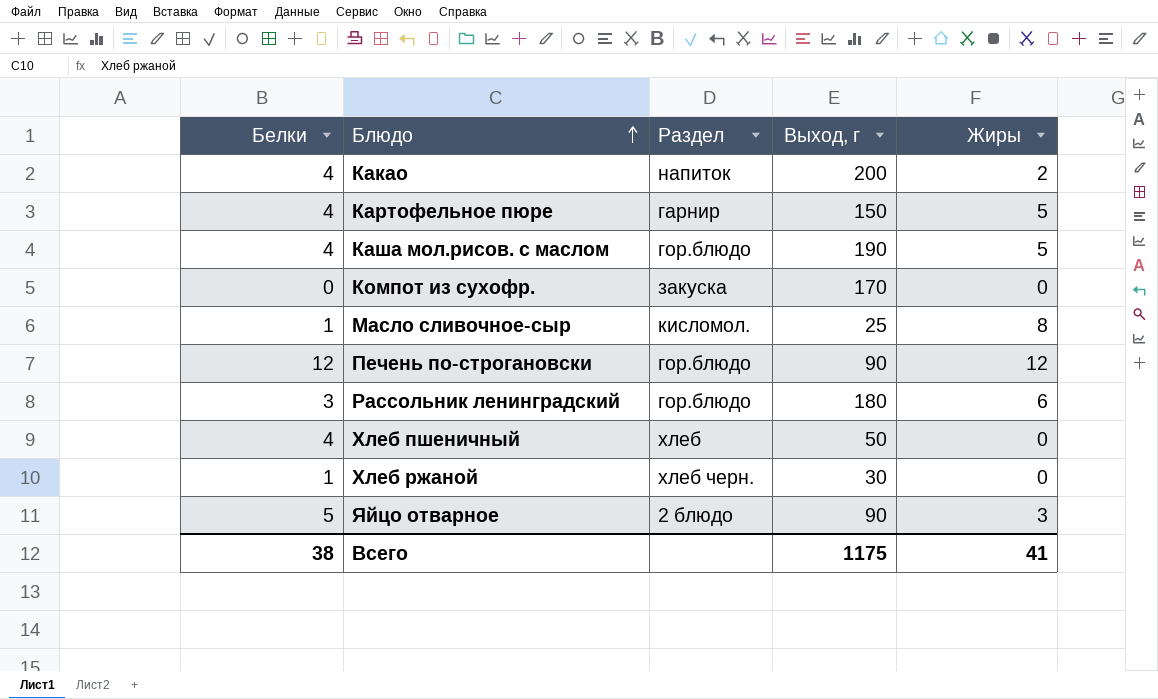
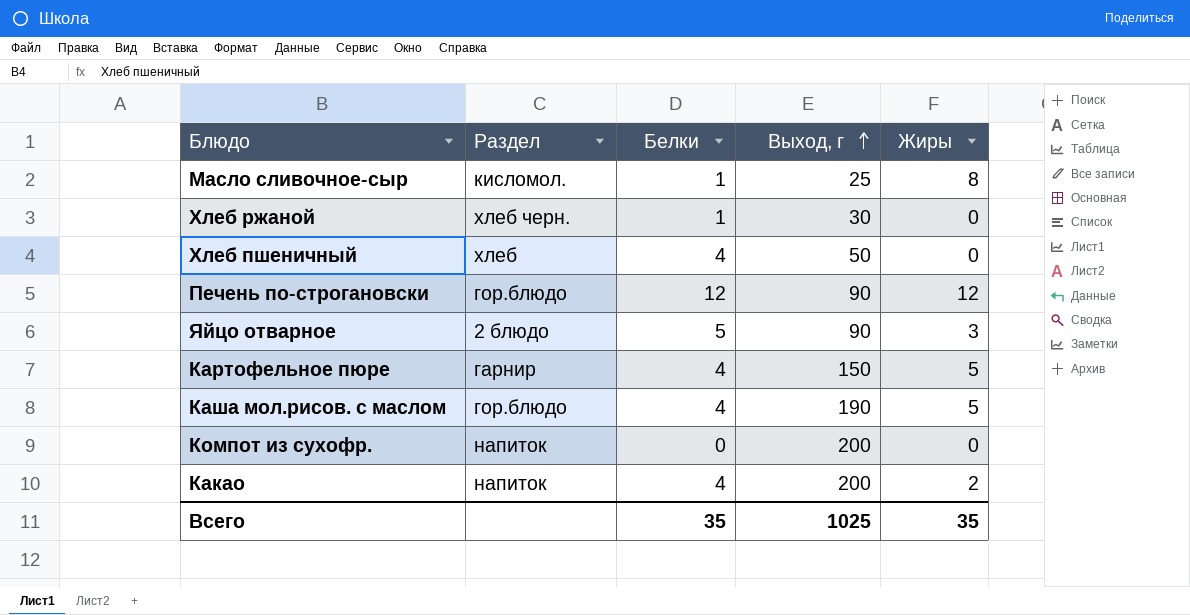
row order: Блюдо ascending -> Выход, г ascending
column Белки | position: 1 -> 3
row Рассольник ленинградский: 3 | гор.блюдо | 180 | 6 -> none
Компот из сухофр. | Раздел: закуска -> напиток
Компот из сухофр. | Выход, г: 170 -> 200
Всего | Белки: 38 -> 35
Всего | Выход, г: 1175 -> 1025
Всего | Жиры: 41 -> 35

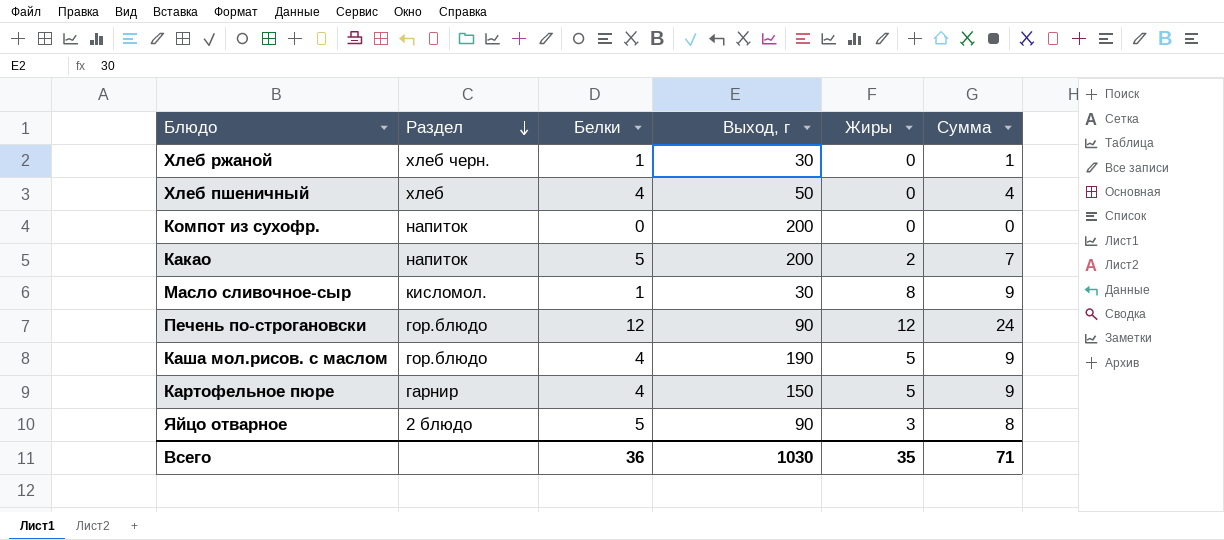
row order: Выход, г ascending -> Раздел descending
column Сумма | formula: none -> [Белки] + [Жиры]
Какао | Белки: 4 -> 5
Масло сливочное-сыр | Выход, г: 25 -> 30
Всего | Белки: 35 -> 36
Всего | Выход, г: 1025 -> 1030

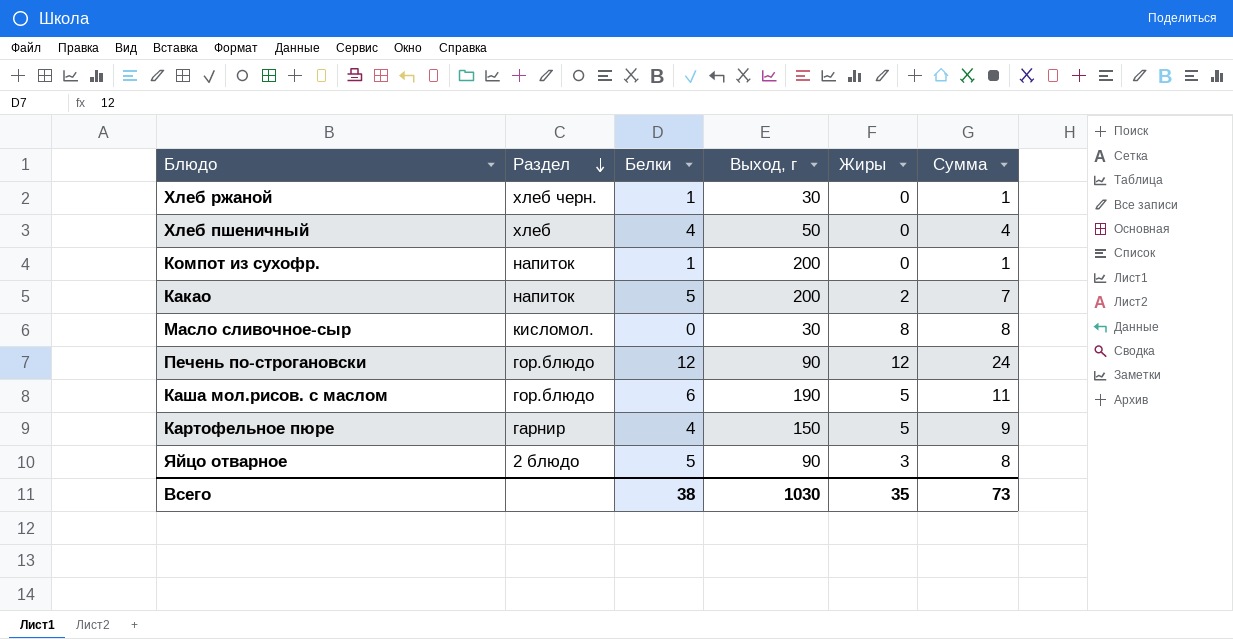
Компот из сухофр. | Белки: 0 -> 1
Компот из сухофр. | Сумма: 0 -> 1
Масло сливочное-сыр | Белки: 1 -> 0
Масло сливочное-сыр | Сумма: 9 -> 8
Каша мол.рисов. с маслом | Белки: 4 -> 6
Каша мол.рисов. с маслом | Сумма: 9 -> 11
Всего | Белки: 36 -> 38
Всего | Сумма: 71 -> 73

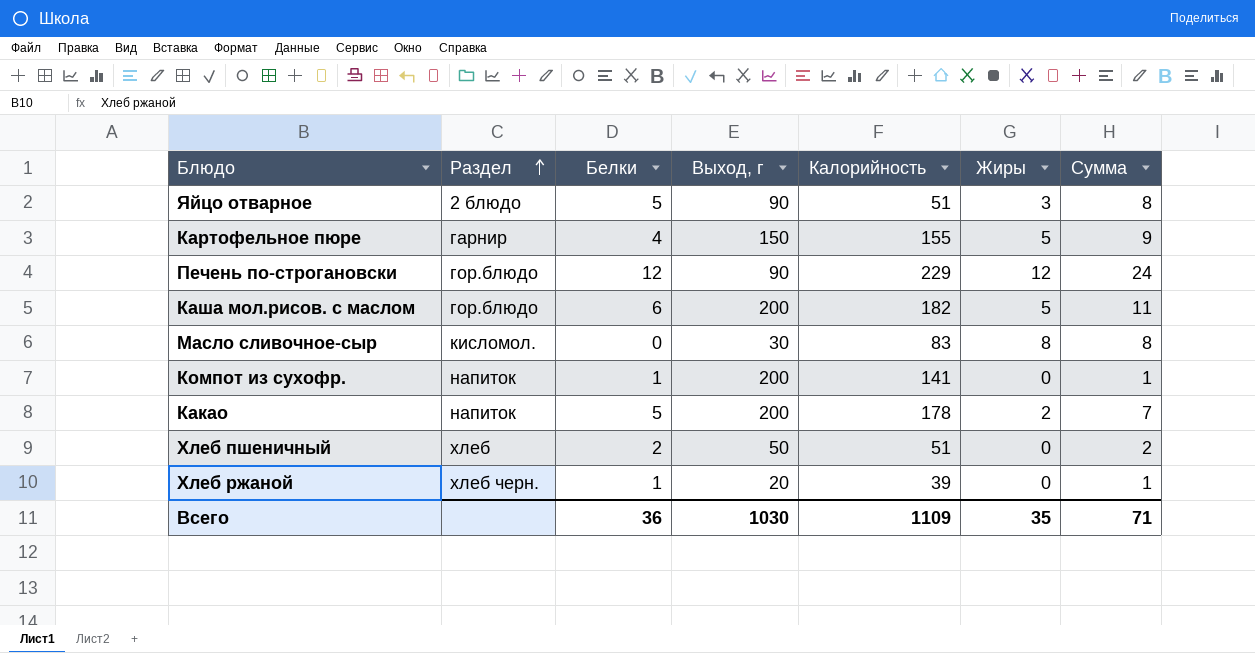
row order: Раздел descending -> Раздел ascending
column Калорийность | position: none -> 5
Каша мол.рисов. с маслом | Выход, г: 190 -> 200
Хлеб пшеничный | Белки: 4 -> 2
Хлеб пшеничный | Сумма: 4 -> 2
Хлеб ржаной | Выход, г: 30 -> 20
Всего | Белки: 38 -> 36
Всего | Сумма: 73 -> 71

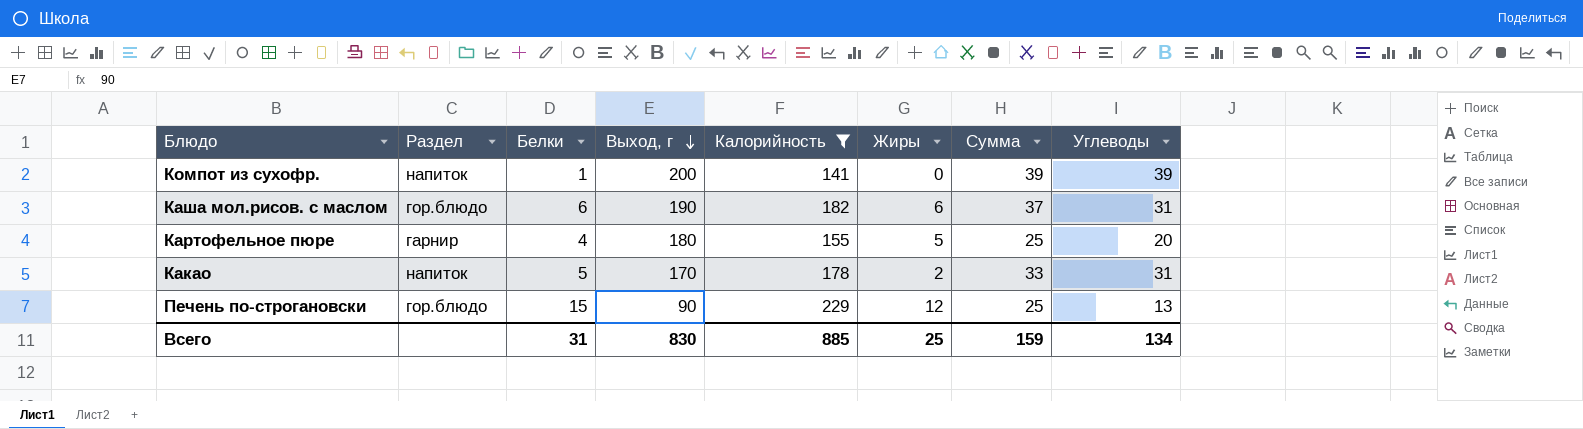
filter: none -> Калорийность >= 141
row order: Раздел ascending -> Выход, г descending
column Сумма | formula: [Белки] + [Жиры] -> [Жиры] + [Углеводы]
column Углеводы | position: none -> 8
Каша мол.рисов. с маслом | Выход, г: 200 -> 190
Каша мол.рисов. с маслом | Жиры: 5 -> 6
Картофельное пюре | Выход, г: 150 -> 180
Какао | Выход, г: 200 -> 170
Печень по-строгановски | Белки: 12 -> 15
Всего | Белки: 36 -> 31
Всего | Выход, г: 1030 -> 830
Всего | Калорийность: 1109 -> 885
Всего | Жиры: 35 -> 25
Всего | Сумма: 71 -> 159

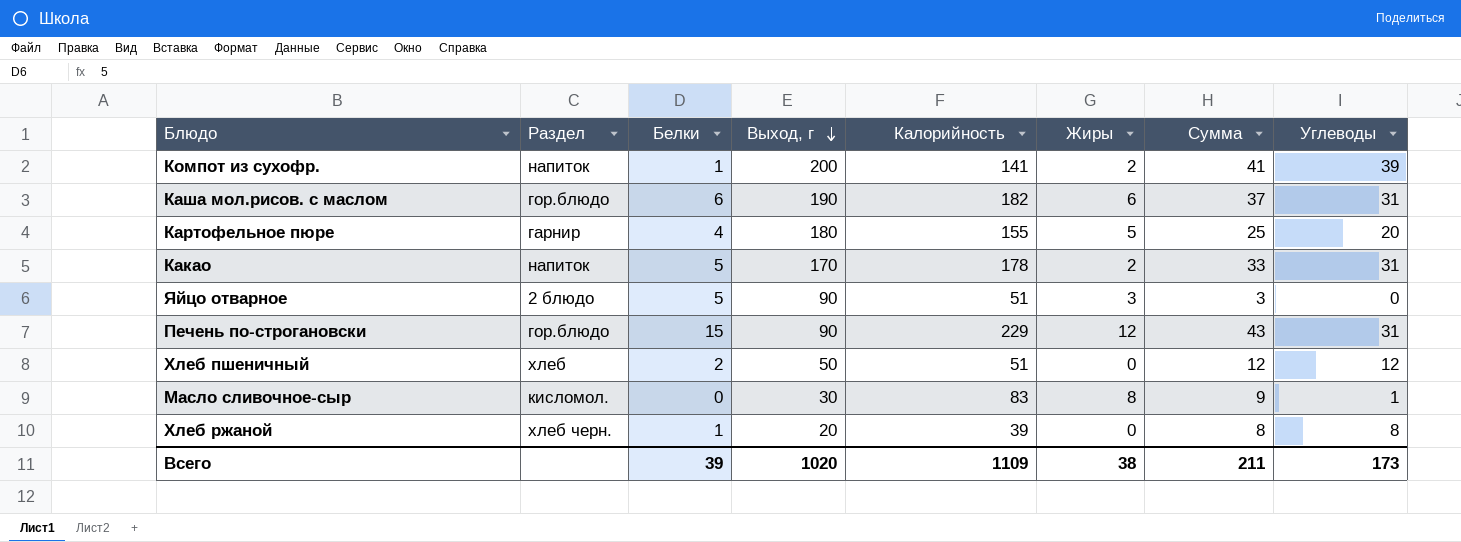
filter: Калорийность >= 141 -> none
Компот из сухофр. | Жиры: 0 -> 2
Компот из сухофр. | Сумма: 39 -> 41
Печень по-строгановски | Сумма: 25 -> 43
Печень по-строгановски | Углеводы: 13 -> 31
Всего | Белки: 31 -> 39
Всего | Выход, г: 830 -> 1020
Всего | Калорийность: 885 -> 1109
Всего | Жиры: 25 -> 38
Всего | Сумма: 159 -> 211
Всего | Углеводы: 134 -> 173

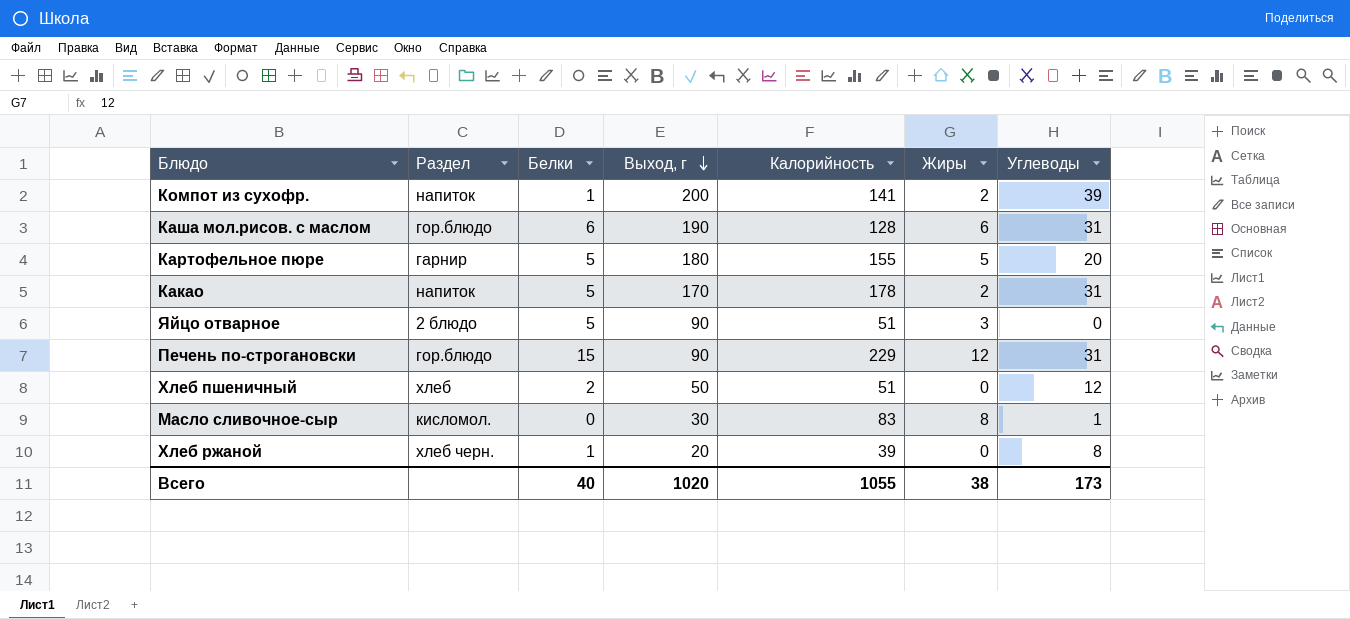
column Сумма | formula: [Жиры] + [Углеводы] -> none
Каша мол.рисов. с маслом | Калорийность: 182 -> 128
Картофельное пюре | Белки: 4 -> 5
Всего | Белки: 39 -> 40
Всего | Калорийность: 1109 -> 1055

